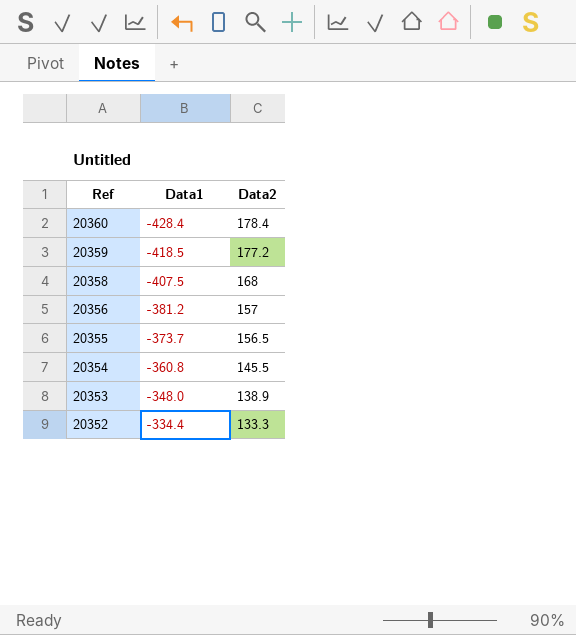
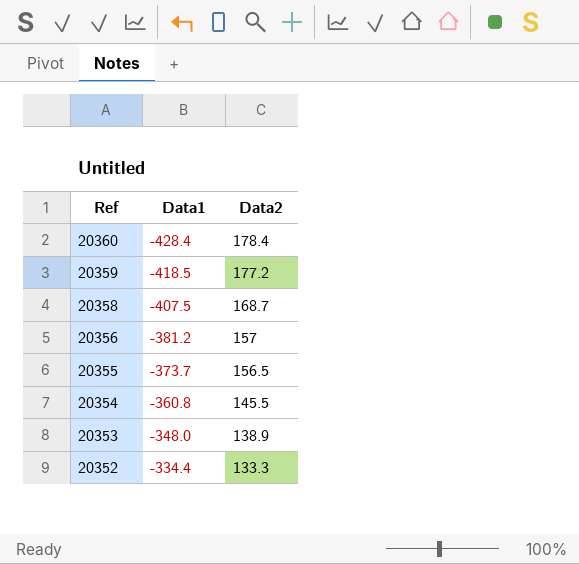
20358 | Data2: 168 -> 168.7

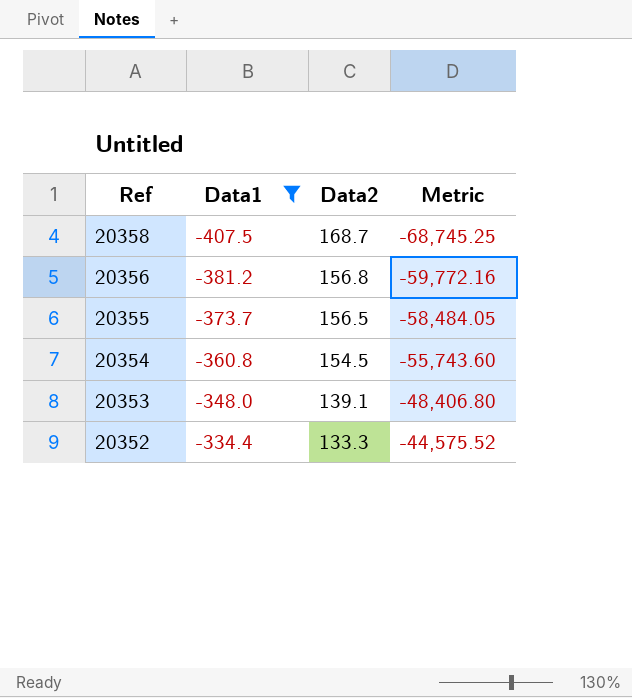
filter: none -> Data1 >= -407.5
column Metric | formula: none -> [Data1] * [Data2]
20356 | Data2: 157 -> 156.8
20354 | Data2: 145.5 -> 154.5
20353 | Data2: 138.9 -> 139.1

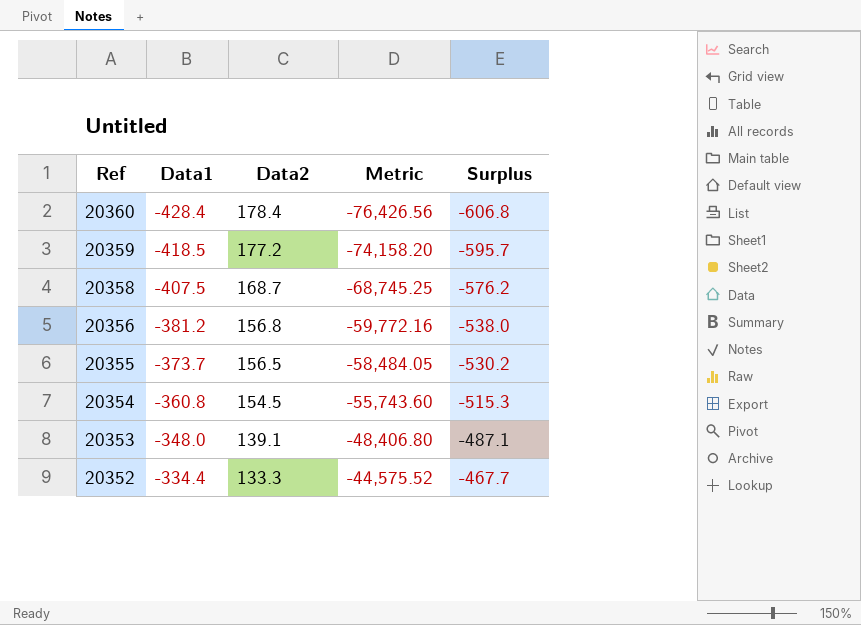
filter: Data1 >= -407.5 -> none
column Surplus | formula: none -> [Data1] - [Data2]

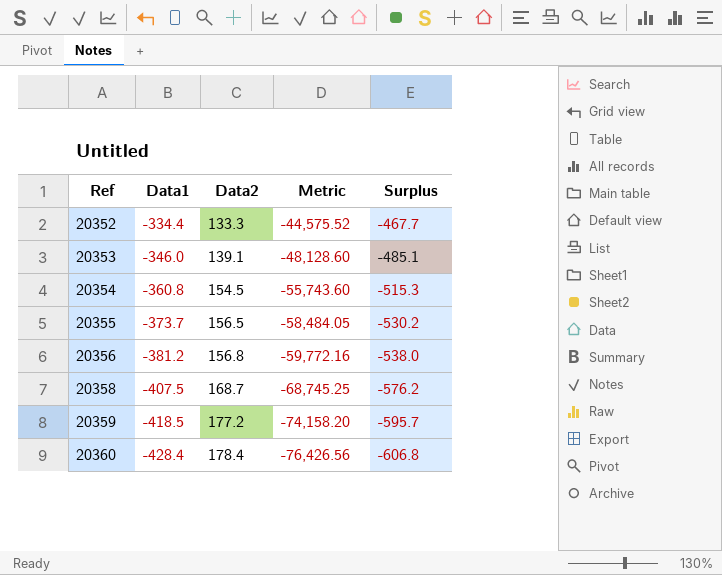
row order: Ref descending -> Ref ascending
20353 | Data1: -348.0 -> -346.0
20353 | Metric: -48,406.80 -> -48,128.60
20353 | Surplus: -487.1 -> -485.1

